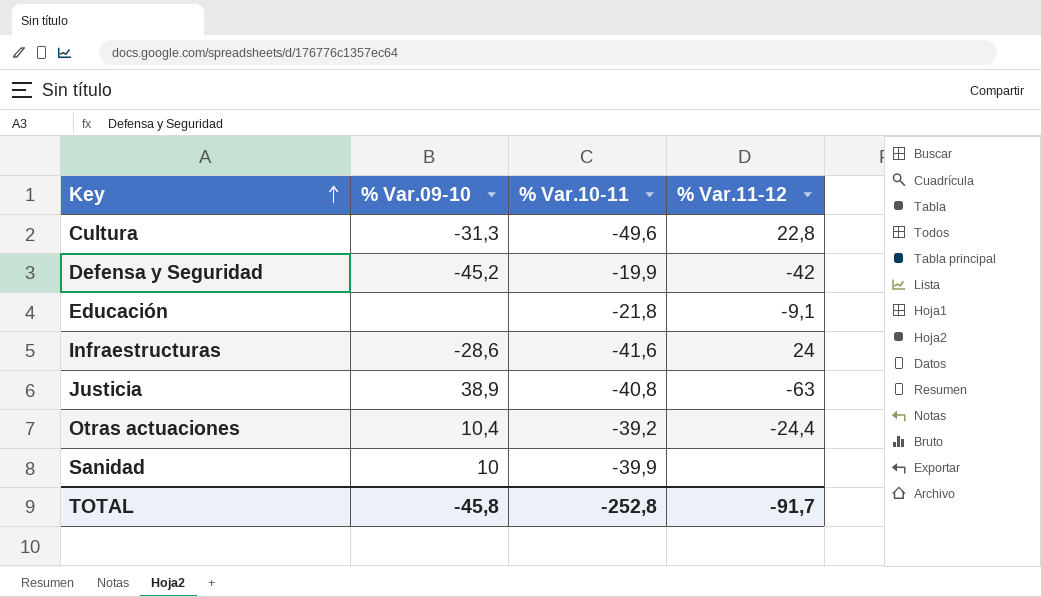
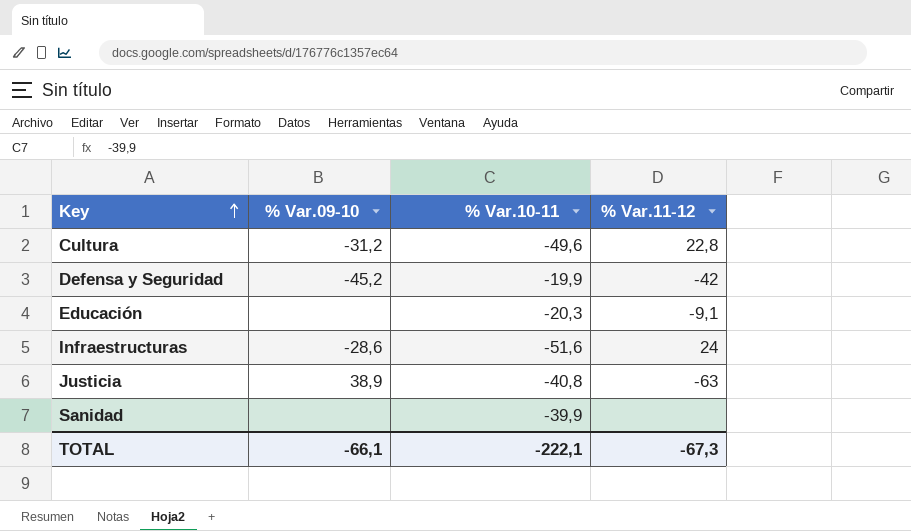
row Otras actuaciones: 10,4 | -39,2 | -24,4 -> none
Cultura | % Var.09-10: -31,3 -> -31,2
Educación | % Var.10-11: -21,8 -> -20,3
Infraestructuras | % Var.10-11: -41,6 -> -51,6
Sanidad | % Var.09-10: 10 -> none
TOTAL | % Var.09-10: -45,8 -> -66,1
TOTAL | % Var.10-11: -252,8 -> -222,1
TOTAL | % Var.11-12: -91,7 -> -67,3

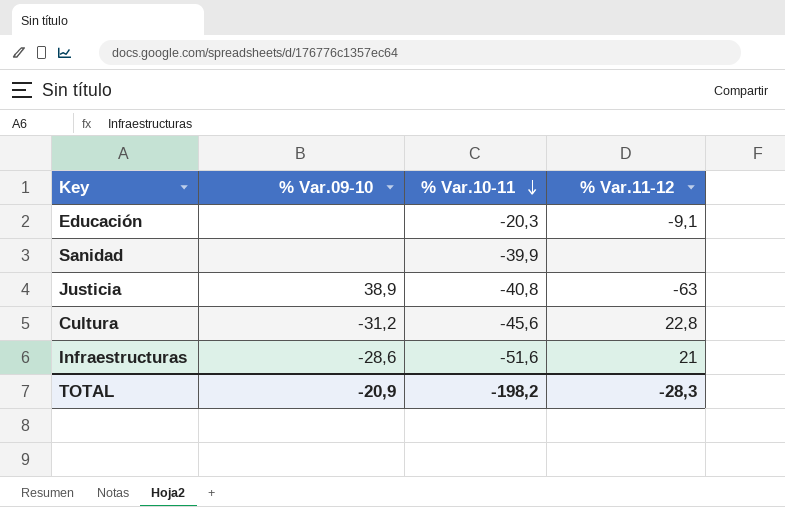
row order: Key ascending -> % Var.10-11 descending
row Defensa y Seguridad: -45,2 | -19,9 | -42 -> none
Cultura | % Var.10-11: -49,6 -> -45,6
Infraestructuras | % Var.11-12: 24 -> 21
TOTAL | % Var.09-10: -66,1 -> -20,9
TOTAL | % Var.10-11: -222,1 -> -198,2
TOTAL | % Var.11-12: -67,3 -> -28,3

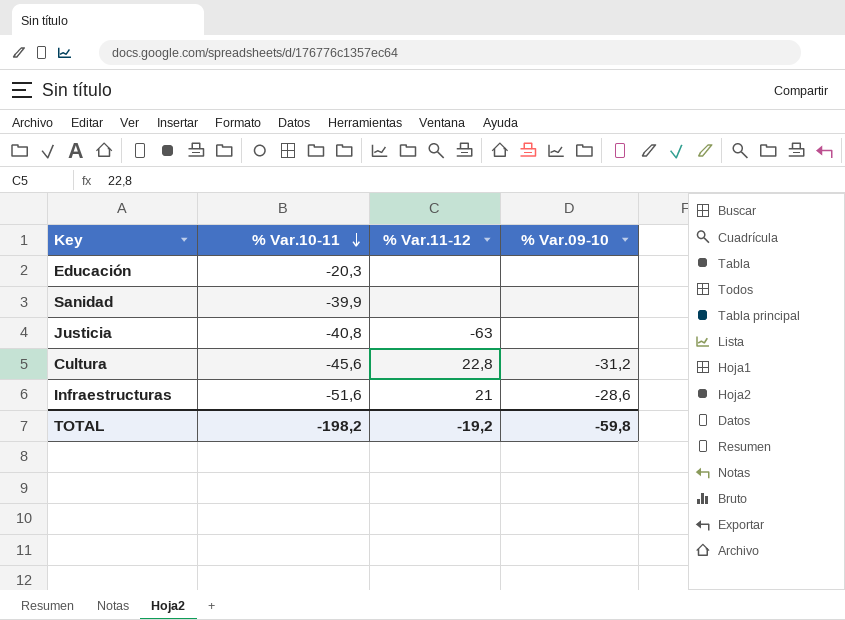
column % Var.09-10 | position: 2 -> 4
Educación | % Var.11-12: -9,1 -> none
Justicia | % Var.09-10: 38,9 -> none
TOTAL | % Var.11-12: -28,3 -> -19,2
TOTAL | % Var.09-10: -20,9 -> -59,8

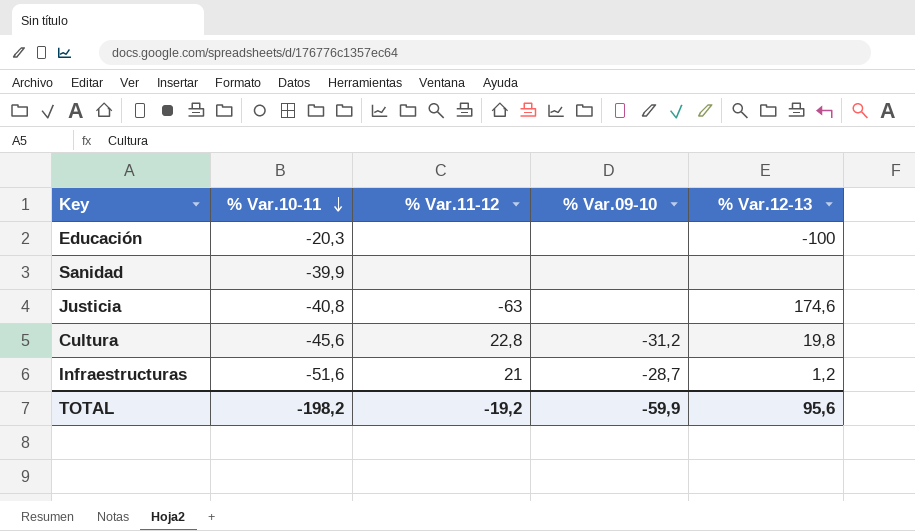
column % Var.12-13 | position: none -> 5
Infraestructuras | % Var.09-10: -28,6 -> -28,7
TOTAL | % Var.09-10: -59,8 -> -59,9

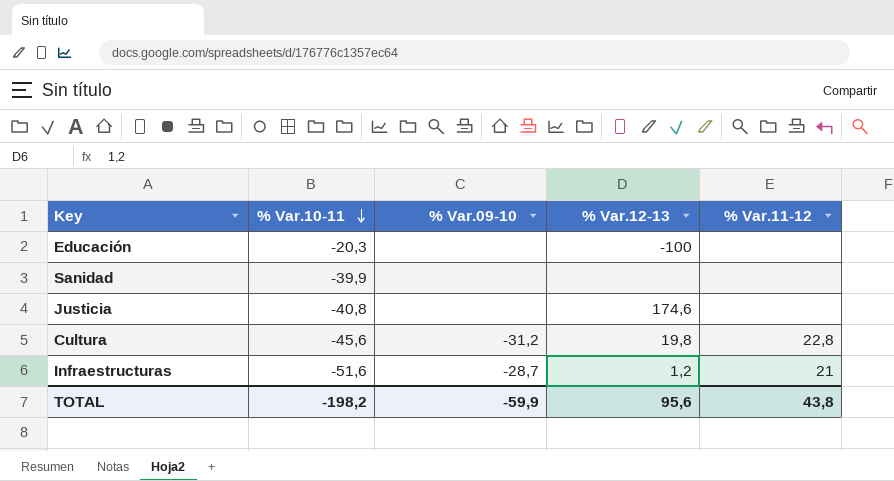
column % Var.11-12 | position: 3 -> 5
Justicia | % Var.11-12: -63 -> none
TOTAL | % Var.11-12: -19,2 -> 43,8

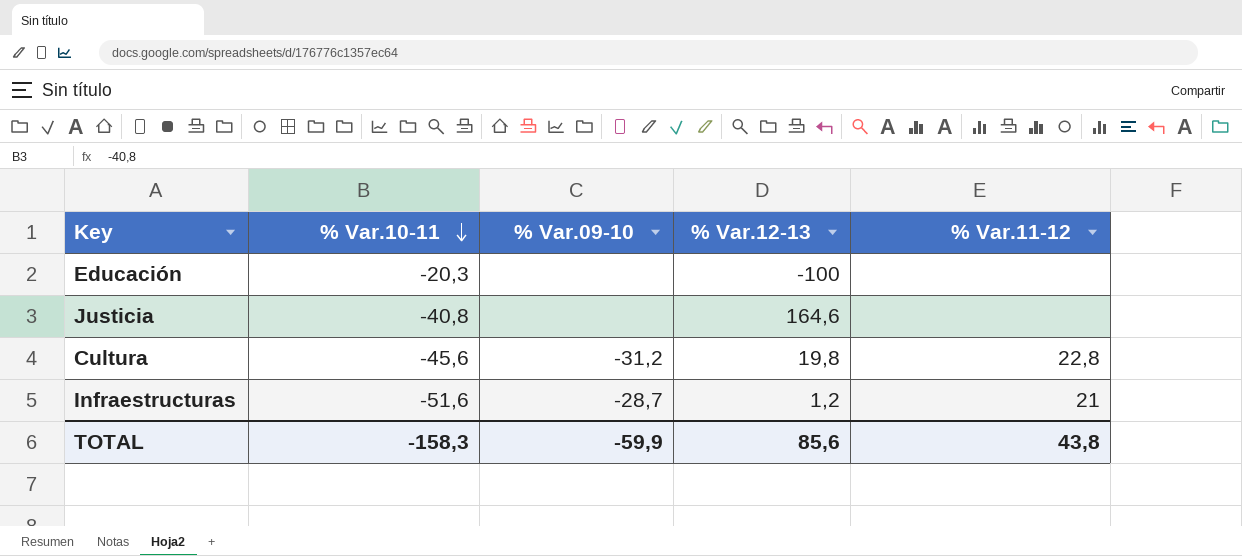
row Sanidad: -39,9 | none | none | none -> none
Justicia | % Var.12-13: 174,6 -> 164,6
TOTAL | % Var.10-11: -198,2 -> -158,3
TOTAL | % Var.12-13: 95,6 -> 85,6

